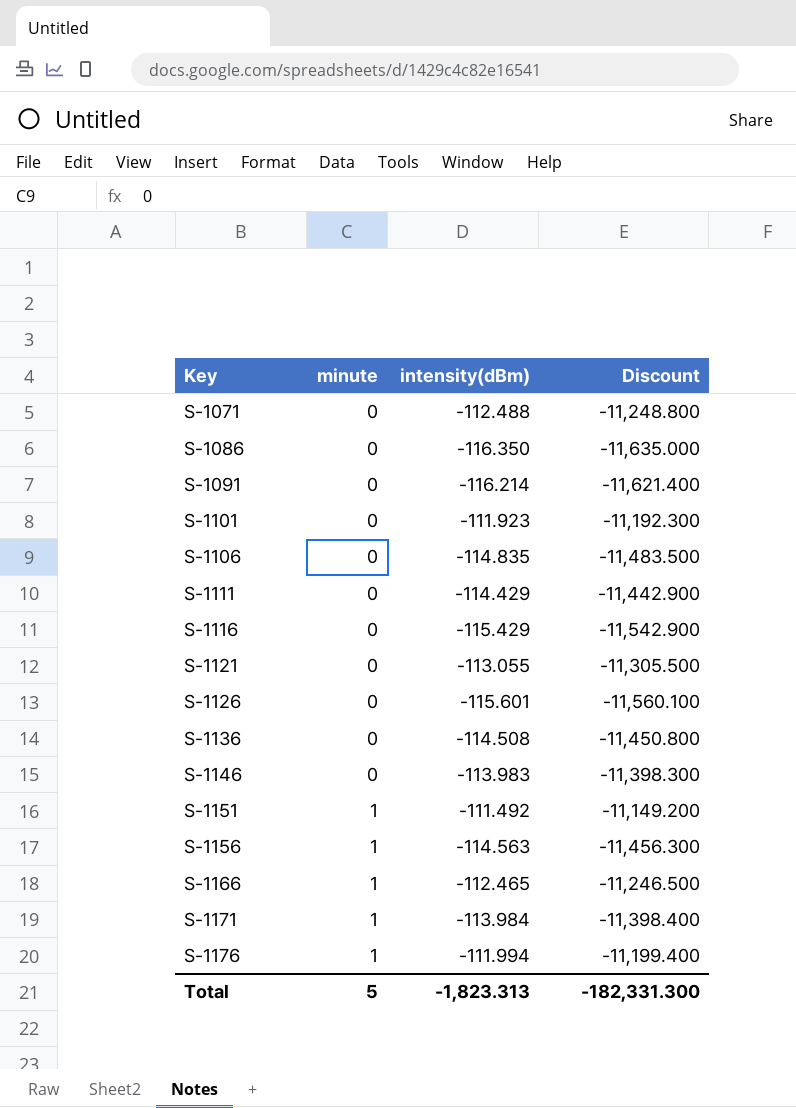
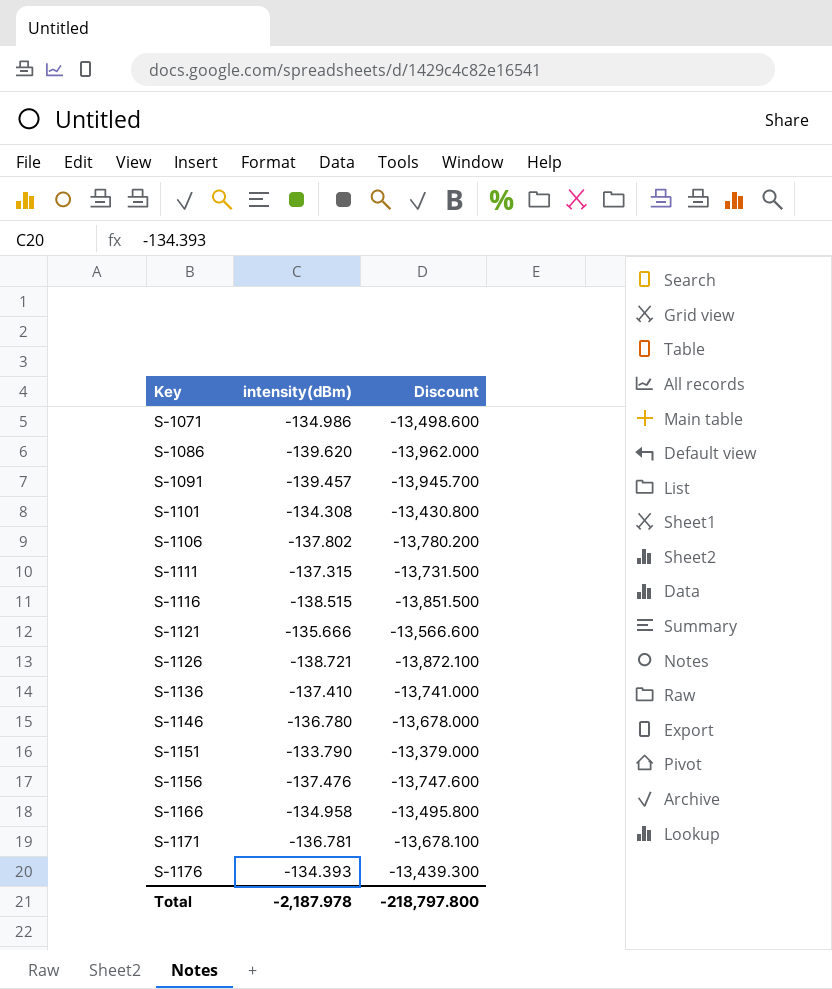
column minute | position: 2 -> none
S-1071 | intensity(dBm): -112.488 -> -134.986
S-1071 | Discount: -11,248.800 -> -13,498.600
S-1086 | intensity(dBm): -116.350 -> -139.620
S-1086 | Discount: -11,635.000 -> -13,962.000
S-1091 | intensity(dBm): -116.214 -> -139.457
S-1091 | Discount: -11,621.400 -> -13,945.700
S-1101 | intensity(dBm): -111.923 -> -134.308
S-1101 | Discount: -11,192.300 -> -13,430.800
S-1106 | intensity(dBm): -114.835 -> -137.802
S-1106 | Discount: -11,483.500 -> -13,780.200
S-1111 | intensity(dBm): -114.429 -> -137.315
S-1111 | Discount: -11,442.900 -> -13,731.500
S-1116 | intensity(dBm): -115.429 -> -138.515
S-1116 | Discount: -11,542.900 -> -13,851.500
S-1121 | intensity(dBm): -113.055 -> -135.666
S-1121 | Discount: -11,305.500 -> -13,566.600
S-1126 | intensity(dBm): -115.601 -> -138.721
S-1126 | Discount: -11,560.100 -> -13,872.100
S-1136 | intensity(dBm): -114.508 -> -137.410
S-1136 | Discount: -11,450.800 -> -13,741.000
S-1146 | intensity(dBm): -113.983 -> -136.780
S-1146 | Discount: -11,398.300 -> -13,678.000
S-1151 | intensity(dBm): -111.492 -> -133.790
S-1151 | Discount: -11,149.200 -> -13,379.000
S-1156 | intensity(dBm): -114.563 -> -137.476
S-1156 | Discount: -11,456.300 -> -13,747.600
S-1166 | intensity(dBm): -112.465 -> -134.958
S-1166 | Discount: -11,246.500 -> -13,495.800
S-1171 | intensity(dBm): -113.984 -> -136.781
S-1171 | Discount: -11,398.400 -> -13,678.100
S-1176 | intensity(dBm): -111.994 -> -134.393
S-1176 | Discount: -11,199.400 -> -13,439.300
Total | intensity(dBm): -1,823.313 -> -2,187.978
Total | Discount: -182,331.300 -> -218,797.800

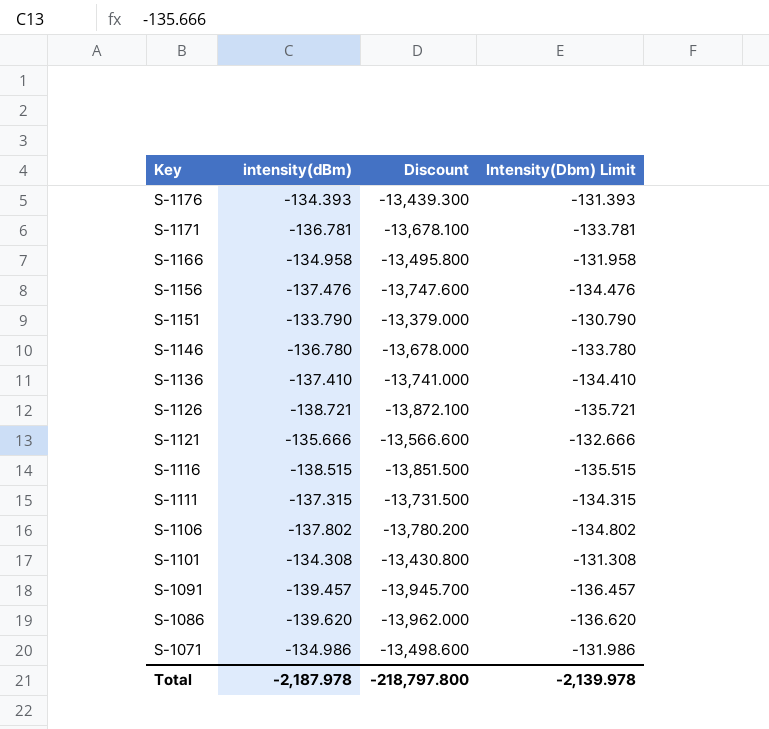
row order: Key ascending -> Key descending
column Intensity(Dbm) Limit | formula: none -> [intensity(dBm)] + 3

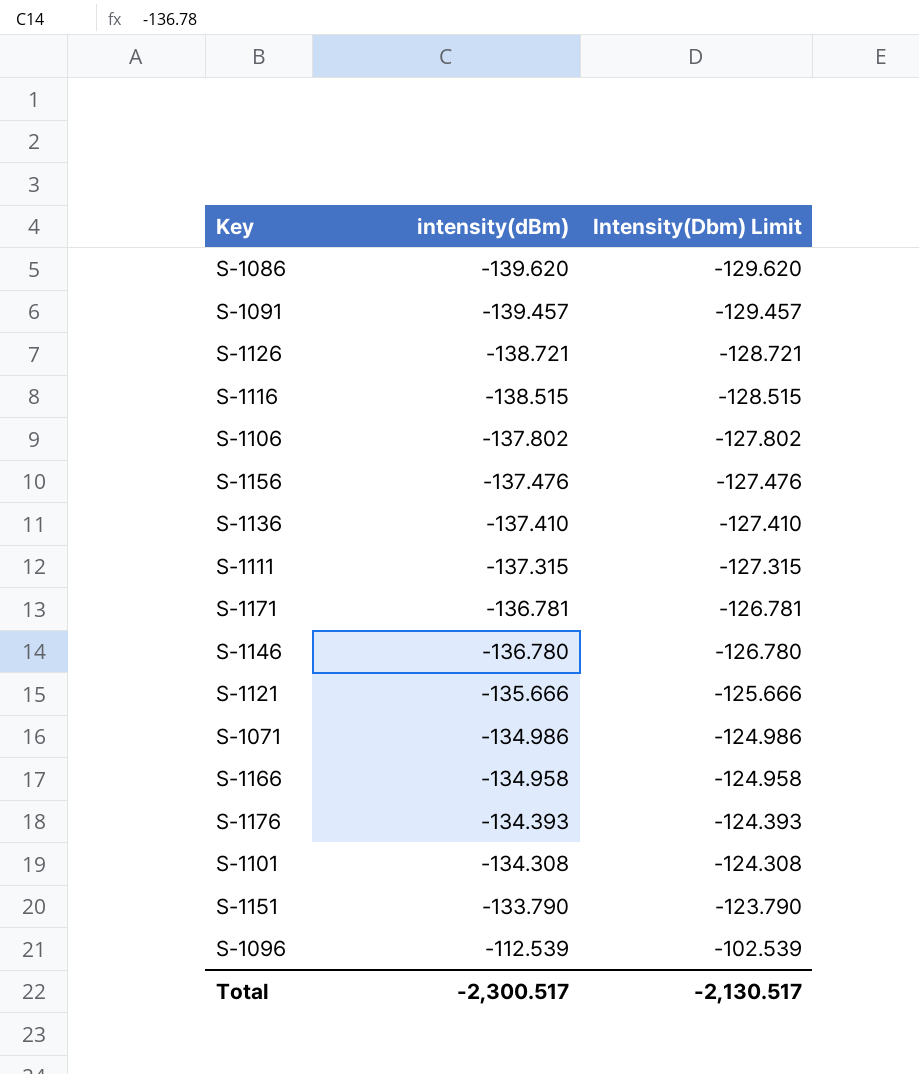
row order: Key descending -> intensity(dBm) ascending
column Discount | formula: [intensity(dBm)] * 100 -> none
column Intensity(Dbm) Limit | formula: [intensity(dBm)] + 3 -> [intensity(dBm)] + 10
row S-1096: none -> -112.539 | -102.539
Total | intensity(dBm): -2,187.978 -> -2,300.517
Total | Intensity(Dbm) Limit: -2,139.978 -> -2,130.517

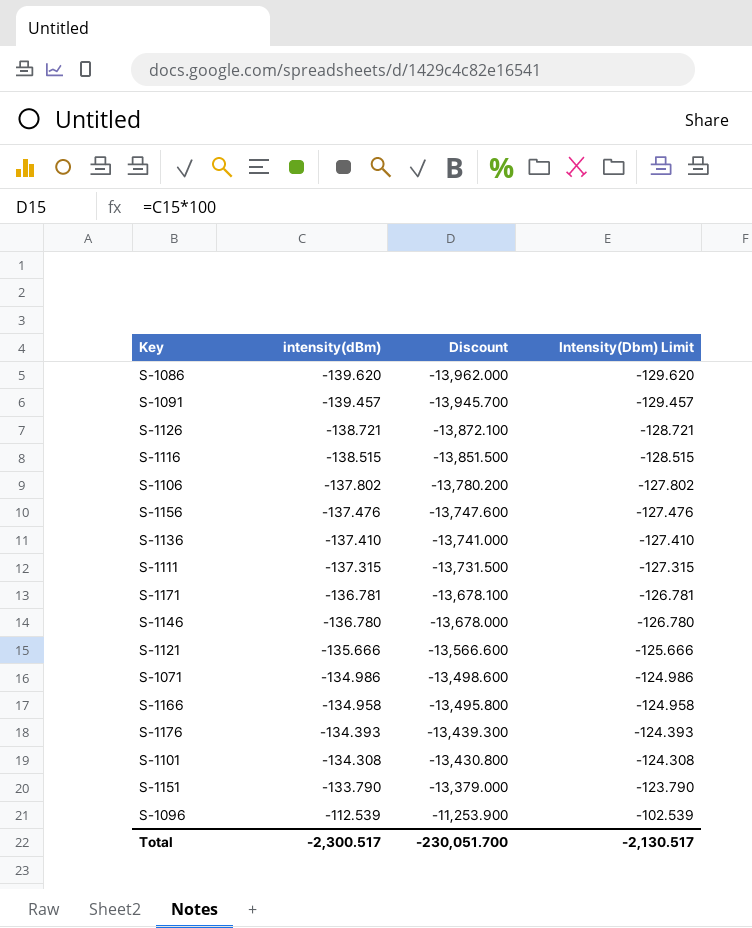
column Discount | formula: none -> [intensity(dBm)] * 100

